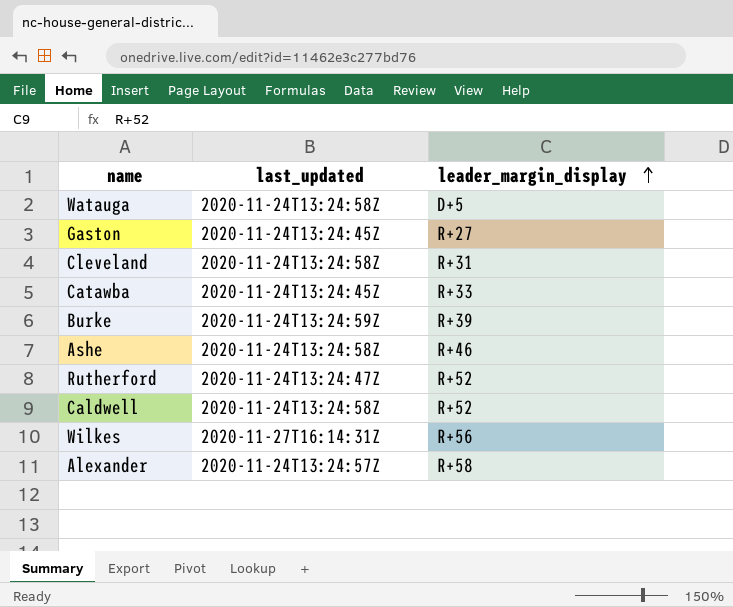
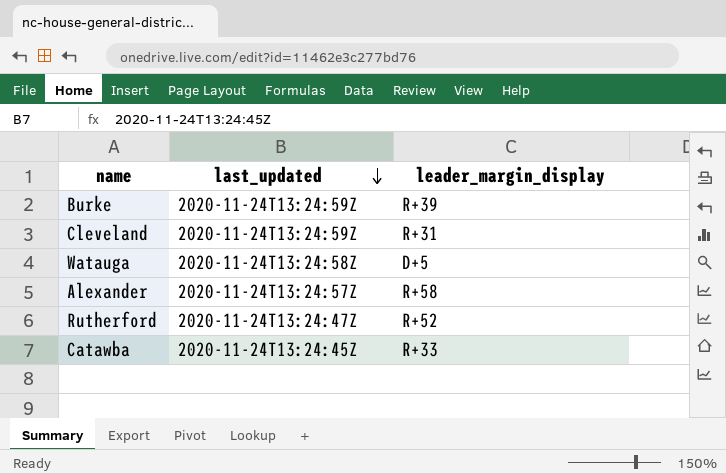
row order: leader_margin_display ascending -> last_updated descending
row Gaston: 2020-11-24T13:24:45Z | R+27 -> none
row Ashe: 2020-11-24T13:24:58Z | R+46 -> none
row Caldwell: 2020-11-24T13:24:58Z | R+52 -> none
row Wilkes: 2020-11-27T16:14:31Z | R+56 -> none
Cleveland | last_updated: 2020-11-24T13:24:58Z -> 2020-11-24T13:24:59Z

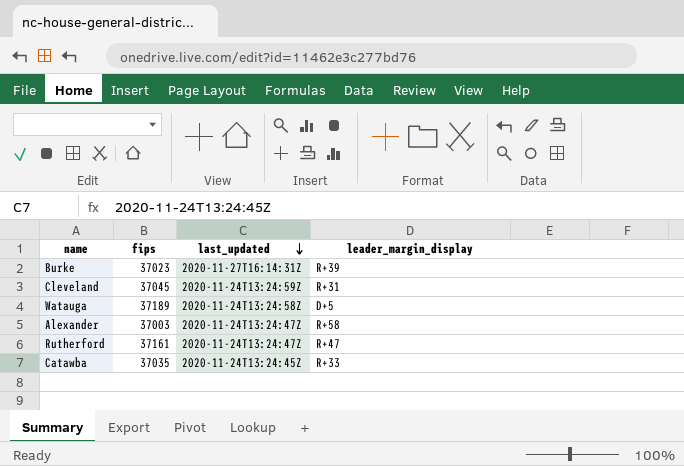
column fips | position: none -> 2
Burke | last_updated: 2020-11-24T13:24:59Z -> 2020-11-27T16:14:31Z
Alexander | last_updated: 2020-11-24T13:24:57Z -> 2020-11-24T13:24:47Z
Rutherford | leader_margin_display: R+52 -> R+47

